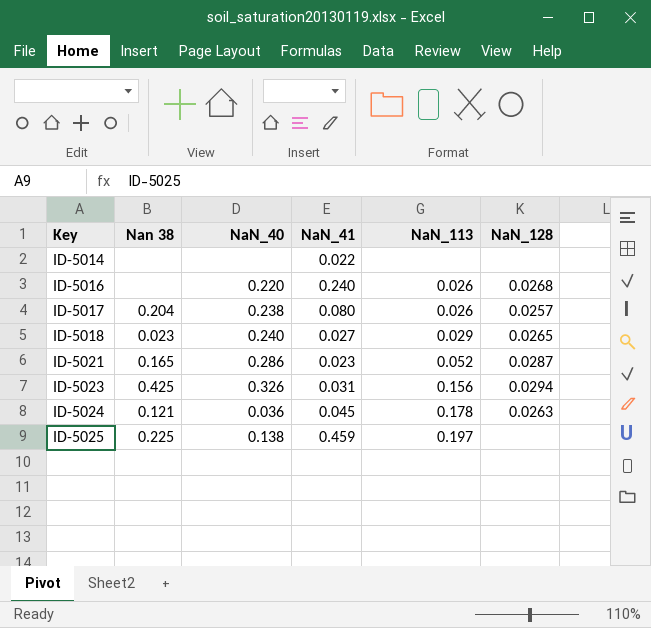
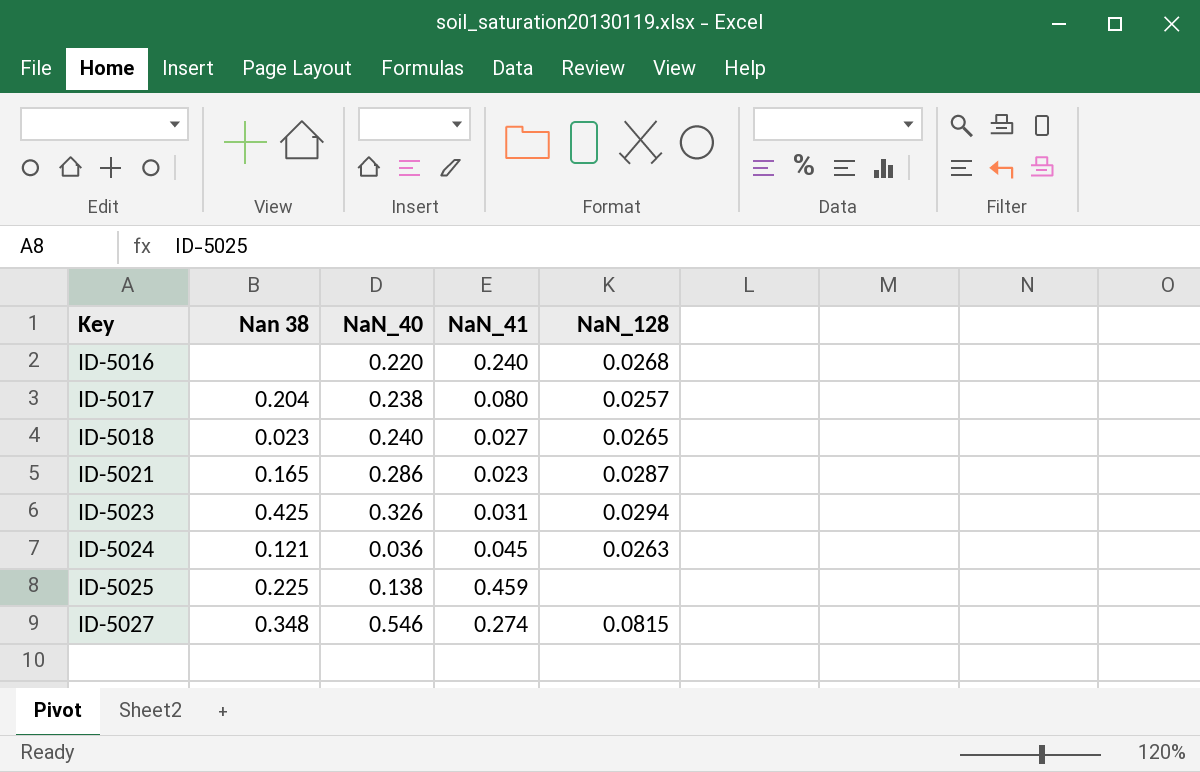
column NaN_113 | position: 5 -> none
row ID-5014: none | none | 0.022 | none | none -> none
row ID-5027: none -> 0.348 | 0.546 | 0.274 | 0.0815

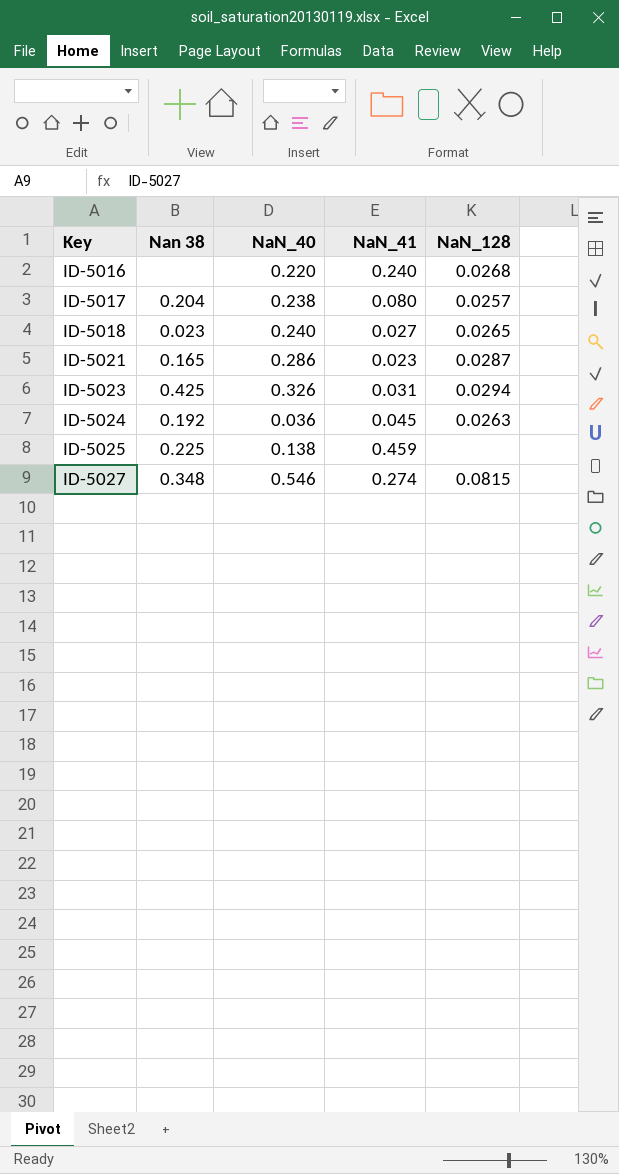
ID-5024 | Nan 38: 0.121 -> 0.192

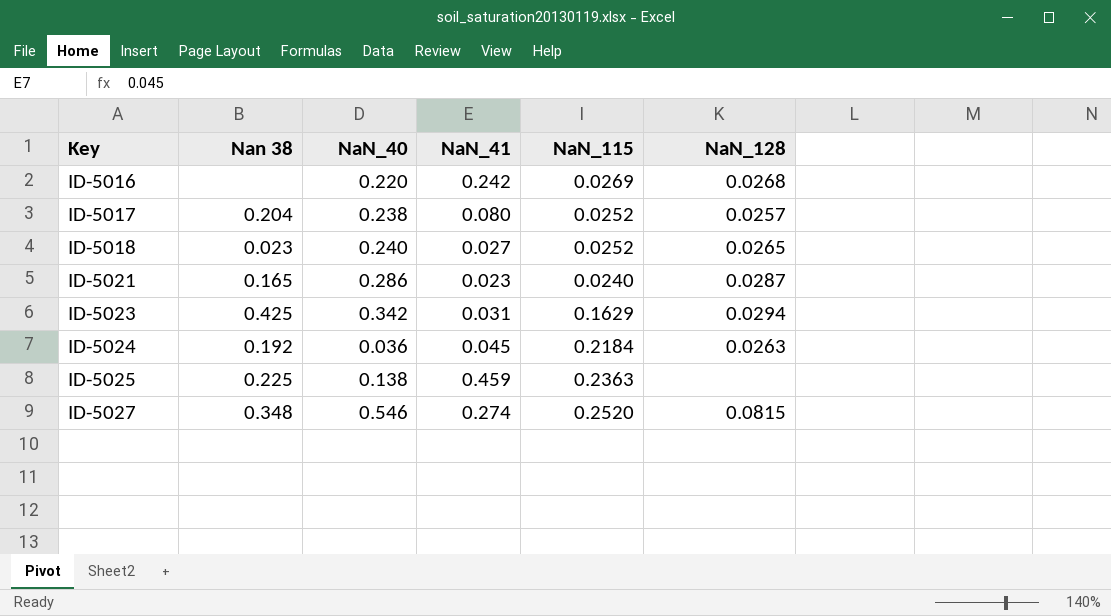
column NaN_115 | position: none -> 5
ID-5016 | NaN_41: 0.240 -> 0.242
ID-5023 | NaN_40: 0.326 -> 0.342

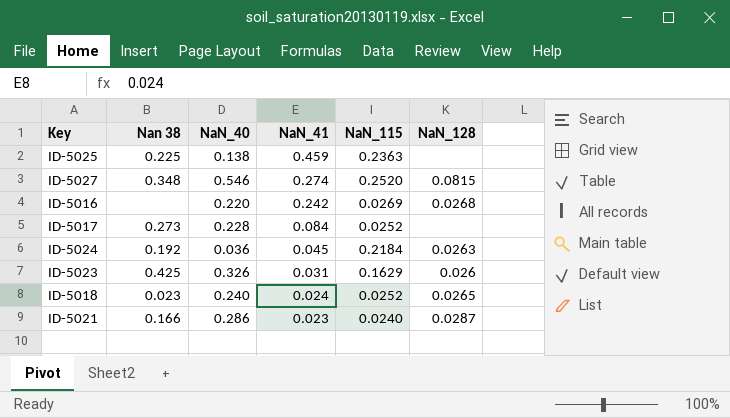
row order: Key ascending -> NaN_41 descending
ID-5017 | Nan 38: 0.204 -> 0.273
ID-5017 | NaN_40: 0.238 -> 0.228
ID-5017 | NaN_41: 0.080 -> 0.084
ID-5017 | NaN_128: 0.0257 -> none
ID-5023 | NaN_40: 0.342 -> 0.326
ID-5023 | NaN_128: 0.0294 -> 0.026
ID-5018 | NaN_41: 0.027 -> 0.024
ID-5021 | Nan 38: 0.165 -> 0.166

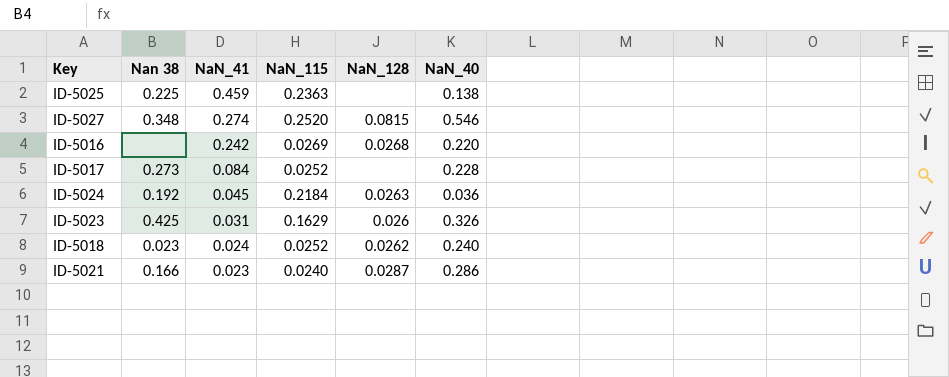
column NaN_40 | position: 3 -> 6
ID-5018 | NaN_128: 0.0265 -> 0.0262

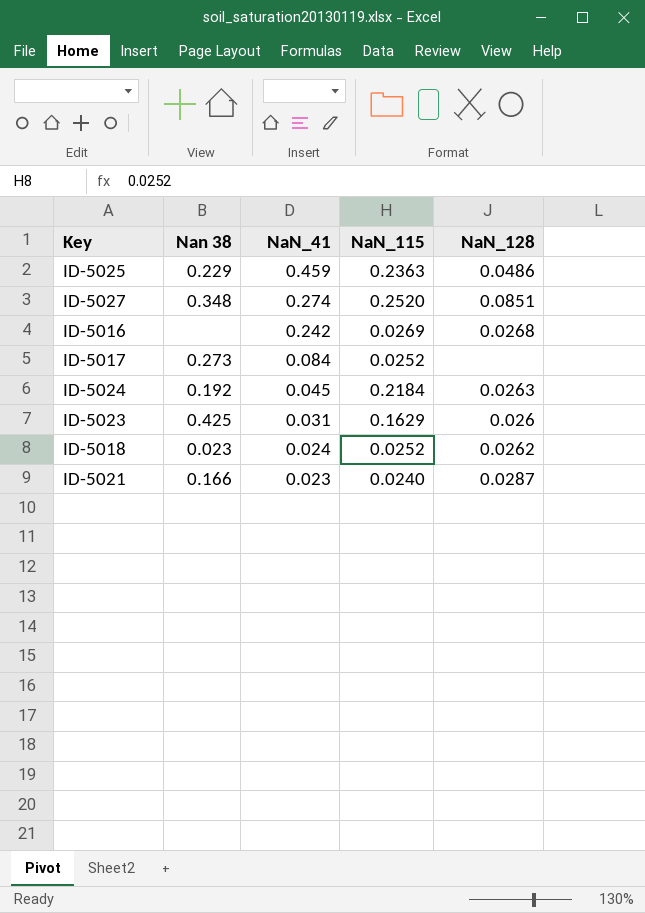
column NaN_40 | position: 6 -> none
ID-5025 | Nan 38: 0.225 -> 0.229
ID-5025 | NaN_128: none -> 0.0486
ID-5027 | NaN_128: 0.0815 -> 0.0851

